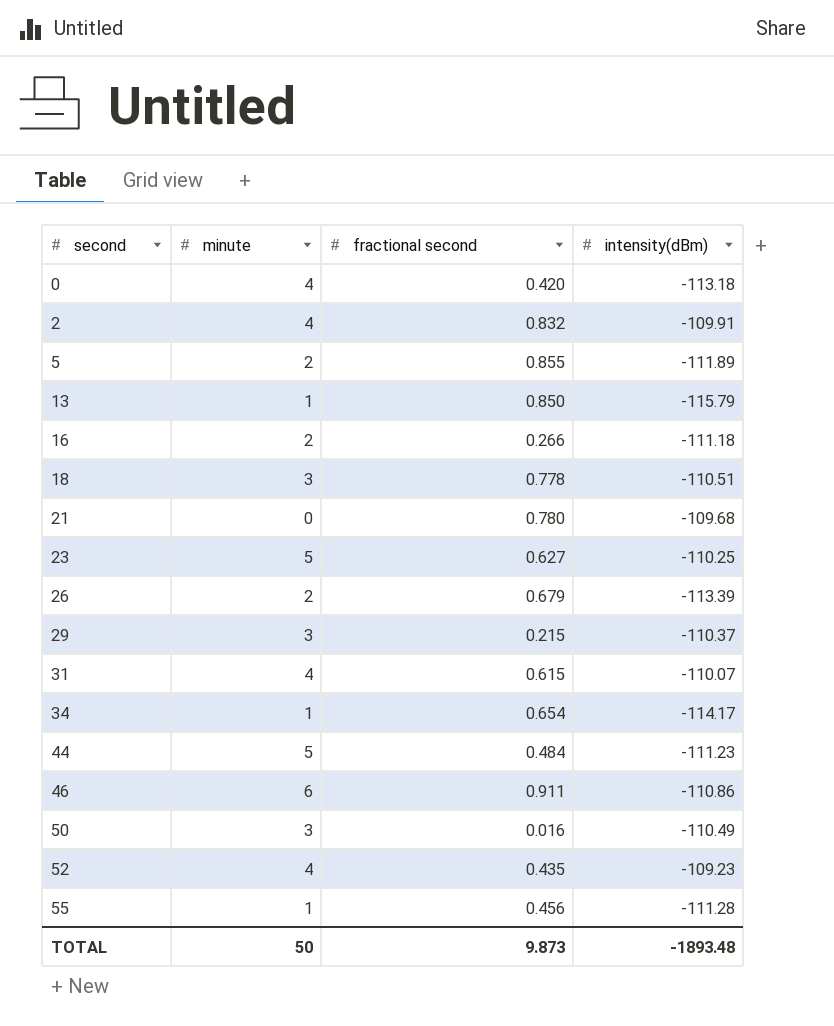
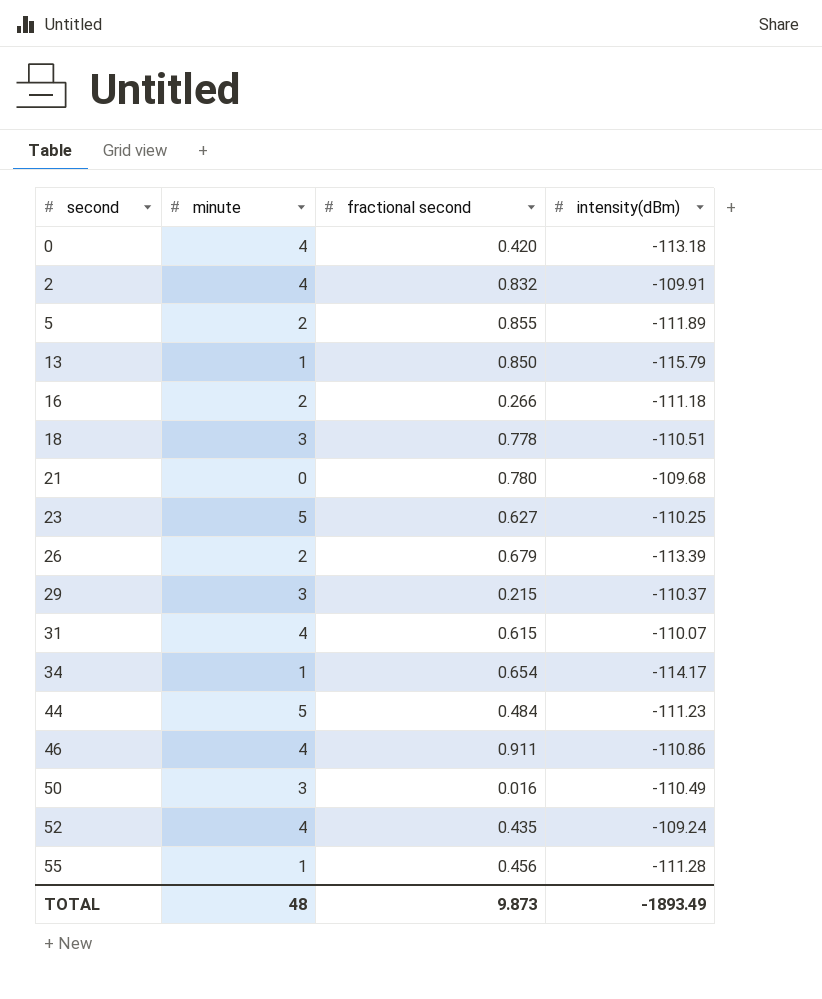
46 | minute: 6 -> 4
52 | intensity(dBm): -109.23 -> -109.24
TOTAL | minute: 50 -> 48
TOTAL | intensity(dBm): -1893.48 -> -1893.49

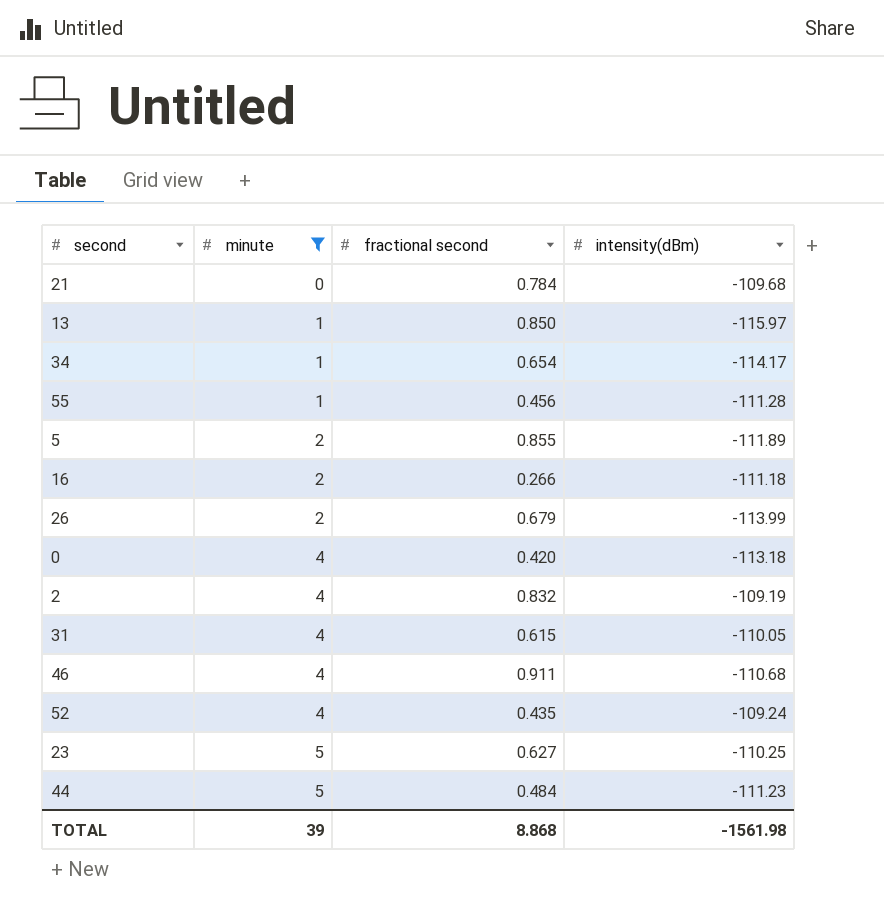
filter: none -> minute != 3
row order: second ascending -> minute ascending
21 | fractional second: 0.780 -> 0.784
13 | intensity(dBm): -115.79 -> -115.97
26 | intensity(dBm): -113.39 -> -113.99
2 | intensity(dBm): -109.91 -> -109.19
31 | intensity(dBm): -110.07 -> -110.05
46 | intensity(dBm): -110.86 -> -110.68
TOTAL | minute: 48 -> 39
TOTAL | fractional second: 9.873 -> 8.868
TOTAL | intensity(dBm): -1893.49 -> -1561.98

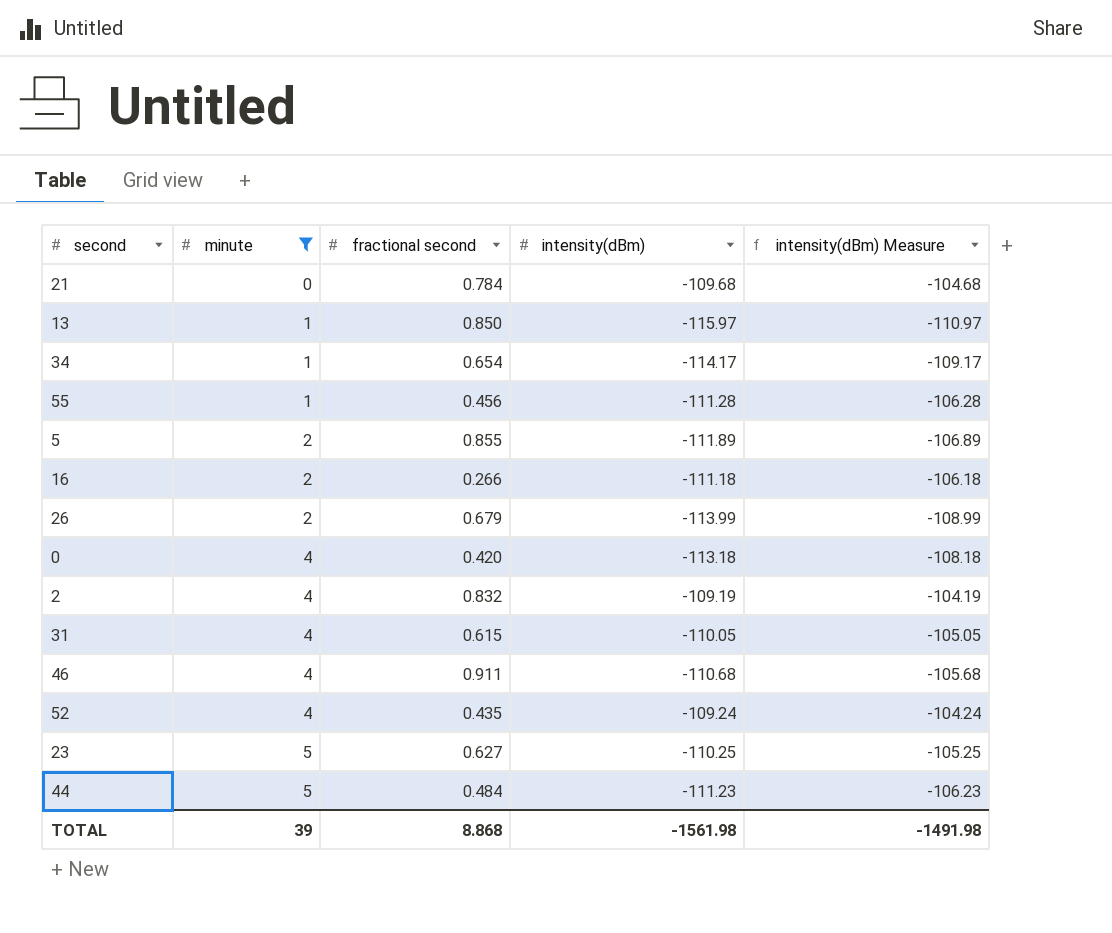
column intensity(dBm) Measure | formula: none -> [intensity(dBm)] + 5

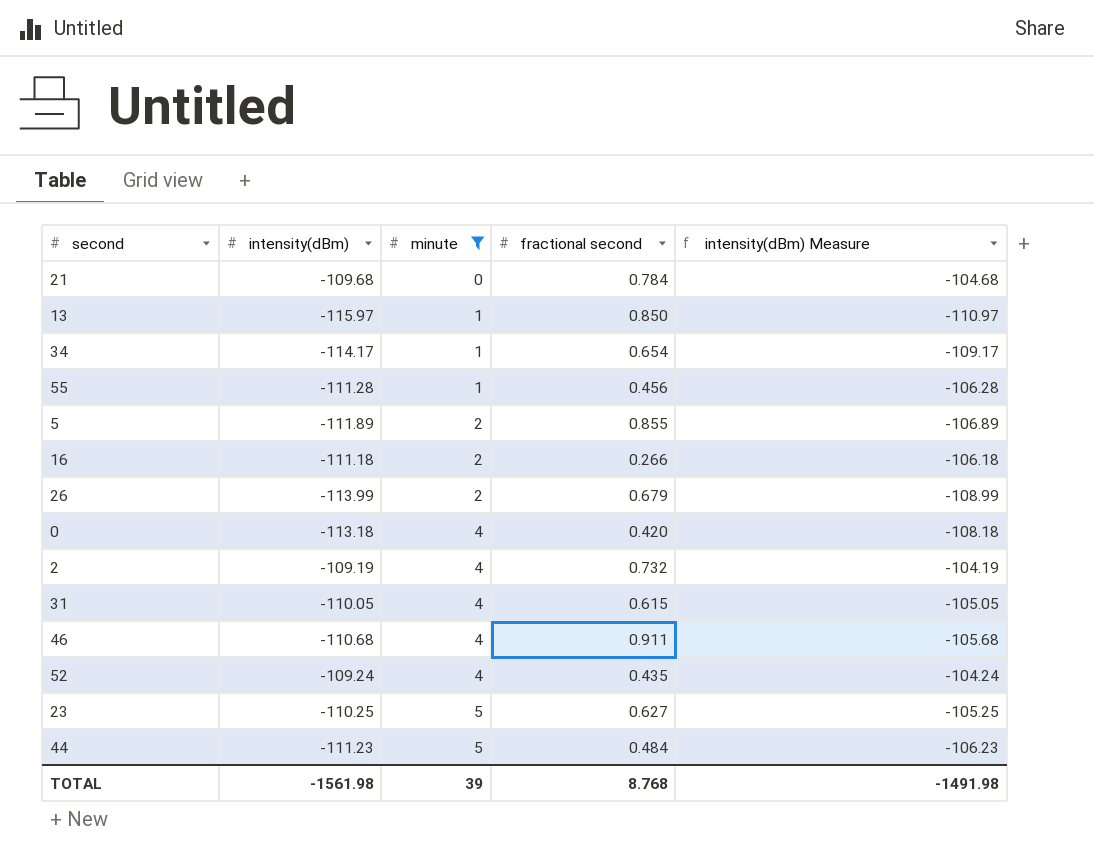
column intensity(dBm) | position: 4 -> 2
2 | fractional second: 0.832 -> 0.732
TOTAL | fractional second: 8.868 -> 8.768

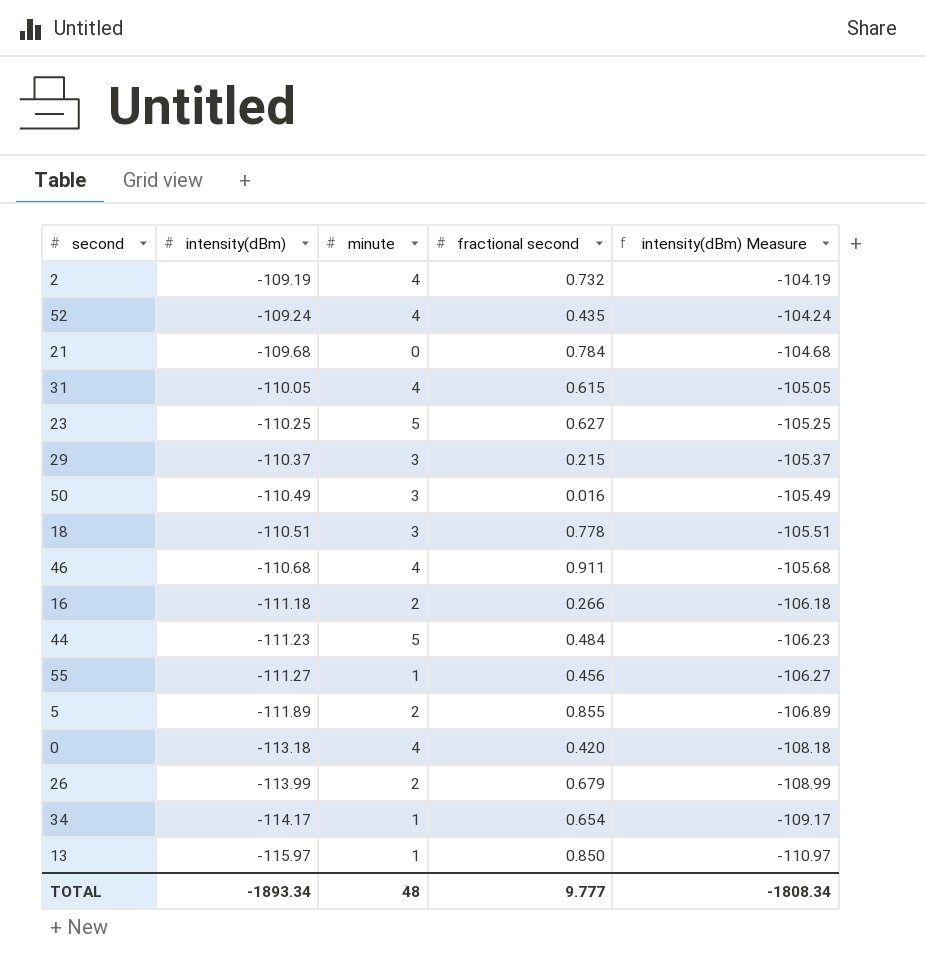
filter: minute != 3 -> none
row order: minute ascending -> intensity(dBm) descending
55 | intensity(dBm): -111.28 -> -111.27
55 | intensity(dBm) Measure: -106.28 -> -106.27
TOTAL | intensity(dBm): -1561.98 -> -1893.34
TOTAL | minute: 39 -> 48
TOTAL | fractional second: 8.768 -> 9.777
TOTAL | intensity(dBm) Measure: -1491.98 -> -1808.34

